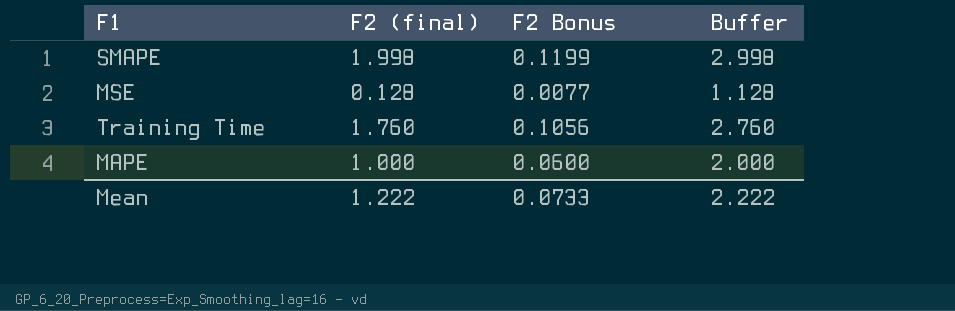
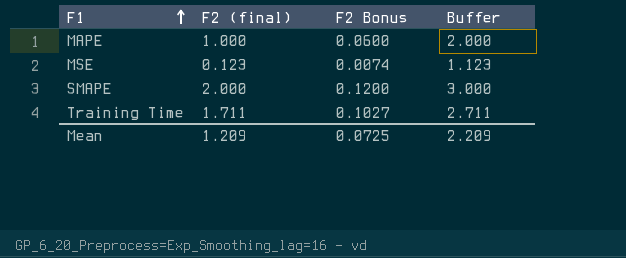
row order: none -> F1 ascending
MSE | F2 (final): 0.128 -> 0.123
MSE | F2 Bonus: 0.0077 -> 0.0074
MSE | Buffer: 1.128 -> 1.123
SMAPE | F2 (final): 1.998 -> 2.000
SMAPE | F2 Bonus: 0.1199 -> 0.1200
SMAPE | Buffer: 2.998 -> 3.000
Training Time | F2 (final): 1.760 -> 1.711
Training Time | F2 Bonus: 0.1056 -> 0.1027
Training Time | Buffer: 2.760 -> 2.711
Mean | F2 (final): 1.222 -> 1.209
Mean | F2 Bonus: 0.0733 -> 0.0725
Mean | Buffer: 2.222 -> 2.209

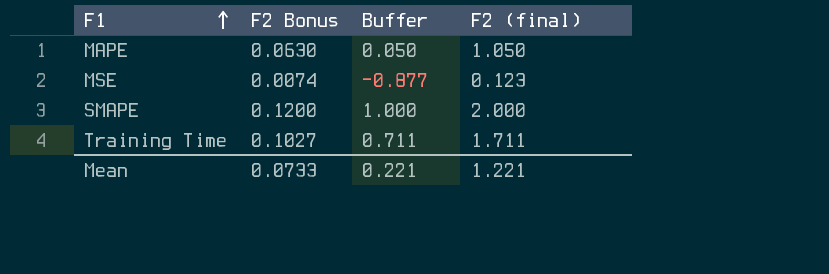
column Buffer | formula: [F2 (final)] + 1 -> [F2 (final)] - 1
column F2 (final) | position: 2 -> 4
MAPE | F2 Bonus: 0.0600 -> 0.0630
MAPE | F2 (final): 1.000 -> 1.050
Mean | F2 Bonus: 0.0725 -> 0.0733
Mean | Buffer: 2.209 -> 0.221
Mean | F2 (final): 1.209 -> 1.221

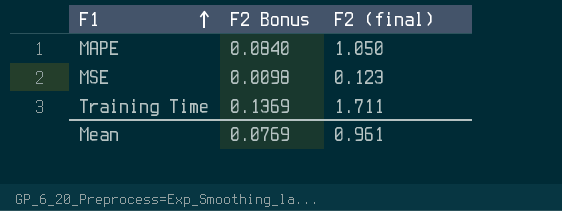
column Buffer | formula: [F2 (final)] - 1 -> none
column F2 Bonus | formula: [F2 (final)] * 0.06 -> [F2 (final)] * 0.08
row SMAPE: 0.1200 | 1.000 | 2.000 -> none
Mean | F2 Bonus: 0.0733 -> 0.0769
Mean | F2 (final): 1.221 -> 0.961

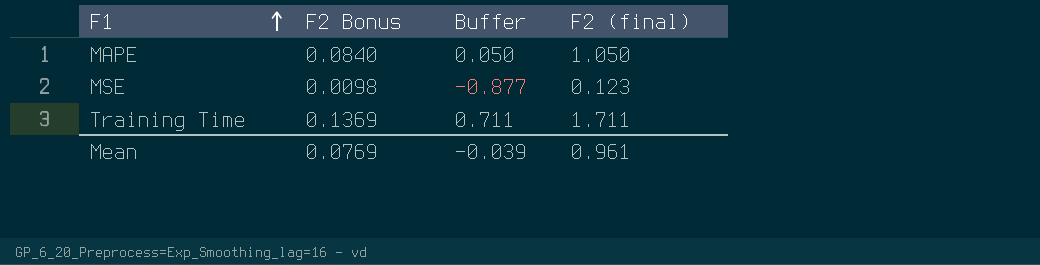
column Buffer | formula: none -> [F2 (final)] - 1

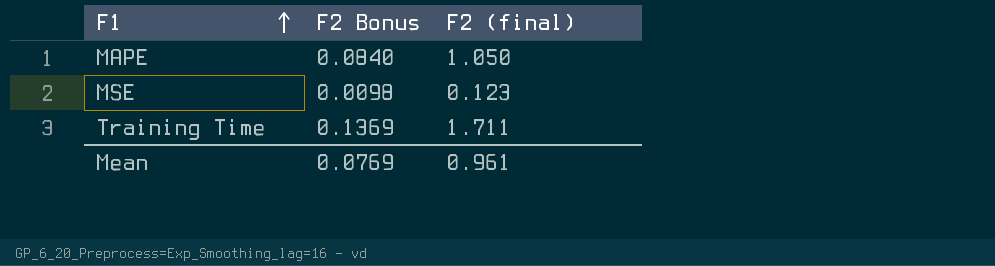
column Buffer | formula: [F2 (final)] - 1 -> none

